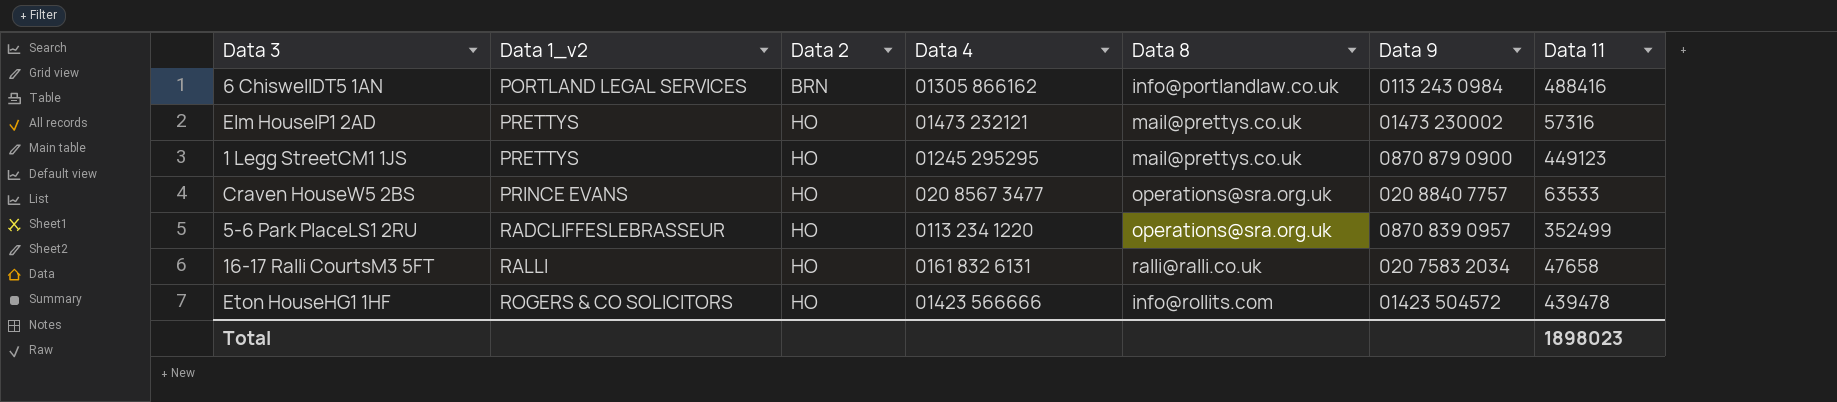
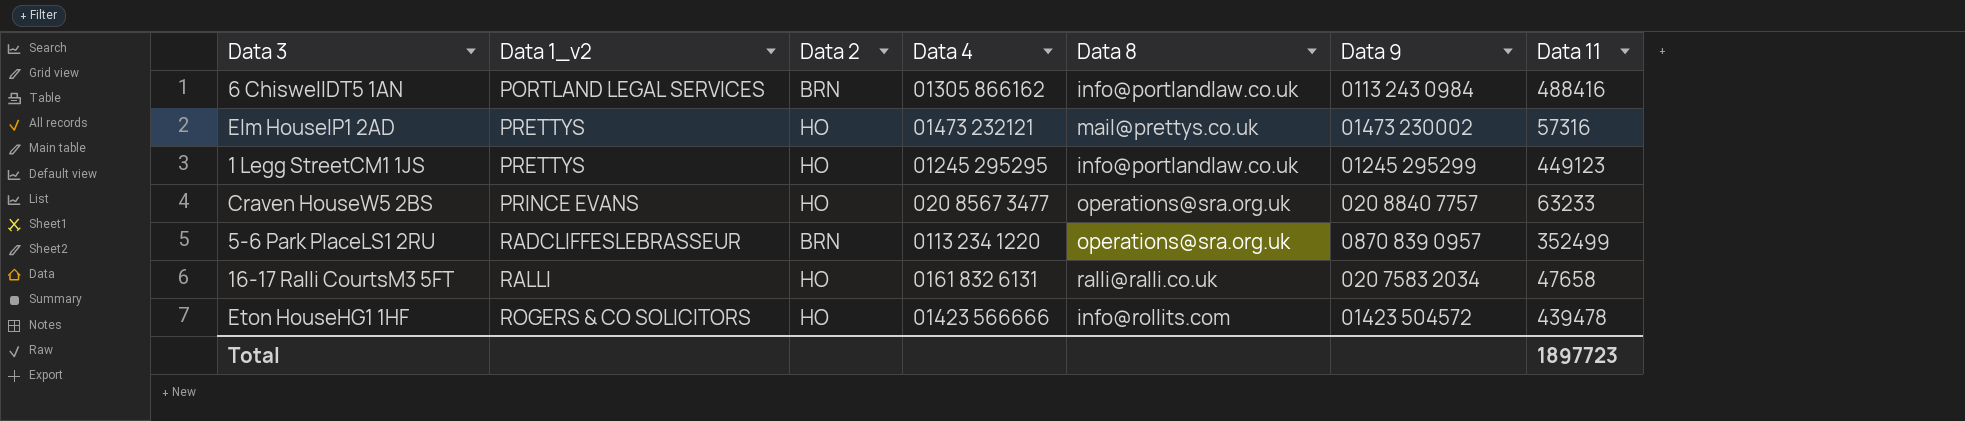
1 Legg StreetCM1 1JS | Data 8: mail@prettys.co.uk -> info@portlandlaw.co.uk
1 Legg StreetCM1 1JS | Data 9: 0870 879 0900 -> 01245 295299
Craven HouseW5 2BS | Data 11: 63533 -> 63233
5-6 Park PlaceLS1 2RU | Data 2: HO -> BRN
Total | Data 11: 1898023 -> 1897723

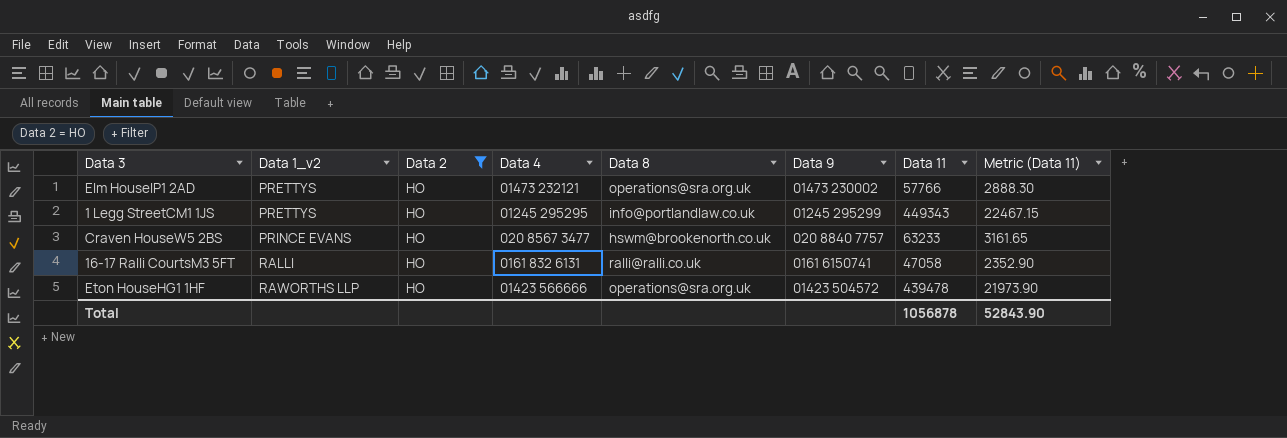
filter: none -> Data 2 = HO
column Metric (Data 11) | formula: none -> [Data 11] * 0.05
Elm HouseIP1 2AD | Data 8: mail@prettys.co.uk -> operations@sra.org.uk
Elm HouseIP1 2AD | Data 11: 57316 -> 57766
1 Legg StreetCM1 1JS | Data 11: 449123 -> 449343
Craven HouseW5 2BS | Data 8: operations@sra.org.uk -> hswm@brookenorth.co.uk
16-17 Ralli CourtsM3 5FT | Data 9: 020 7583 2034 -> 0161 6150741
16-17 Ralli CourtsM3 5FT | Data 11: 47658 -> 47058
Eton HouseHG1 1HF | Data 1_v2: ROGERS & CO SOLICITORS -> RAWORTHS LLP
Eton HouseHG1 1HF | Data 8: info@rollits.com -> operations@sra.org.uk
Total | Data 11: 1897723 -> 1056878

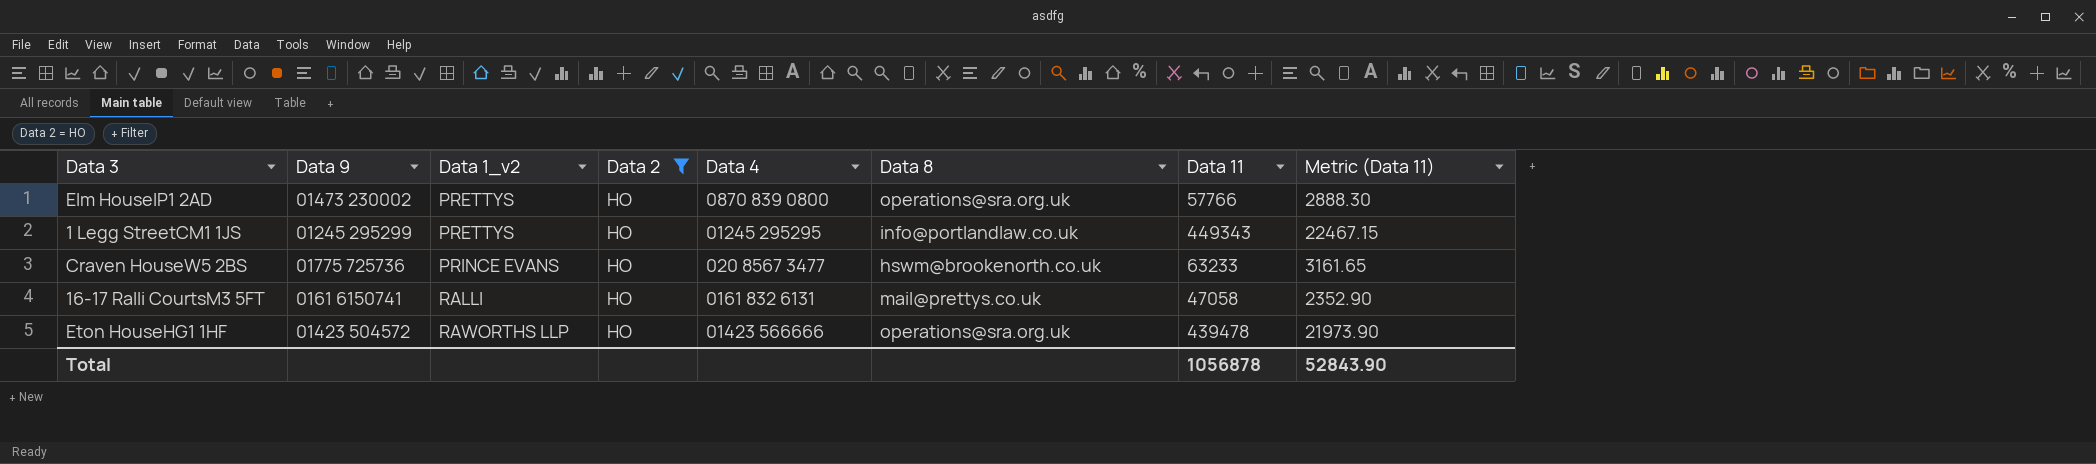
column Data 9 | position: 6 -> 2
Elm HouseIP1 2AD | Data 4: 01473 232121 -> 0870 839 0800
Craven HouseW5 2BS | Data 9: 020 8840 7757 -> 01775 725736
16-17 Ralli CourtsM3 5FT | Data 8: ralli@ralli.co.uk -> mail@prettys.co.uk

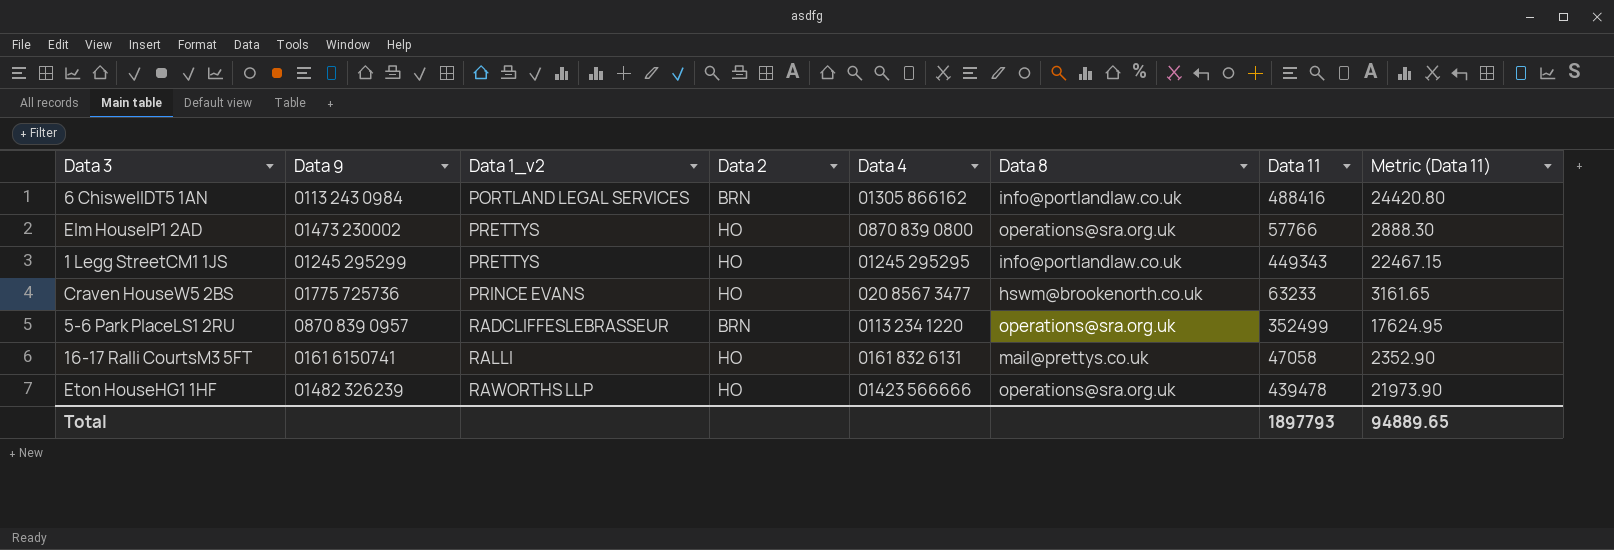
filter: Data 2 = HO -> none
Eton HouseHG1 1HF | Data 9: 01423 504572 -> 01482 326239
Total | Data 11: 1056878 -> 1897793
Total | Metric (Data 11): 52843.90 -> 94889.65

